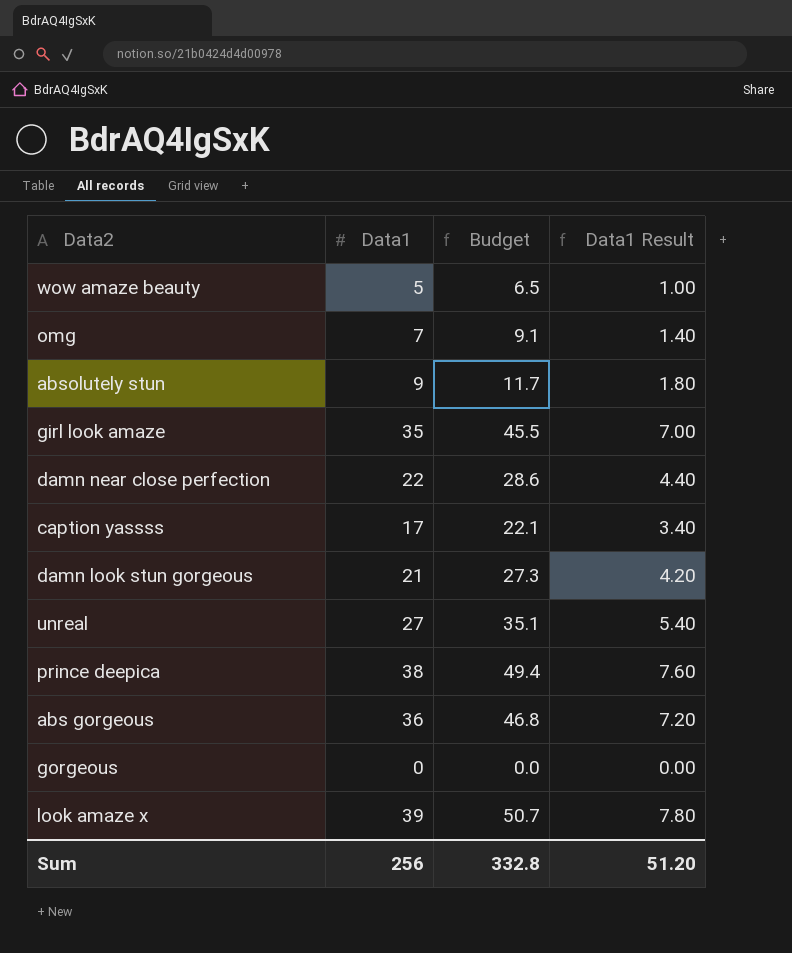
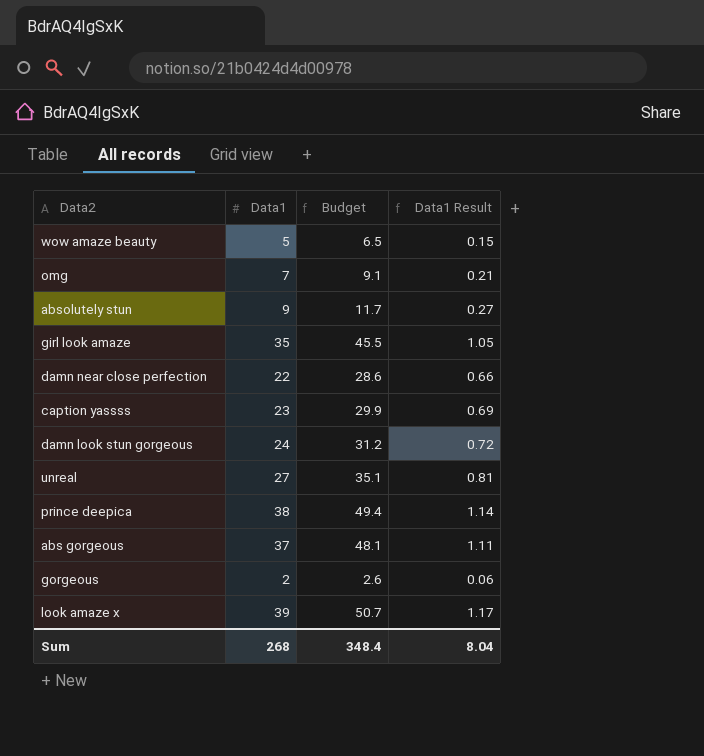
column Data1 Result | formula: [Data1] * 0.2 -> [Data1] * 0.03
caption yassss | Data1: 17 -> 23
caption yassss | Budget: 22.1 -> 29.9
damn look stun gorgeous | Data1: 21 -> 24
damn look stun gorgeous | Budget: 27.3 -> 31.2
abs gorgeous | Data1: 36 -> 37
abs gorgeous | Budget: 46.8 -> 48.1
gorgeous | Data1: 0 -> 2
gorgeous | Budget: 0.0 -> 2.6
Sum | Data1: 256 -> 268
Sum | Budget: 332.8 -> 348.4
Sum | Data1 Result: 51.20 -> 8.04

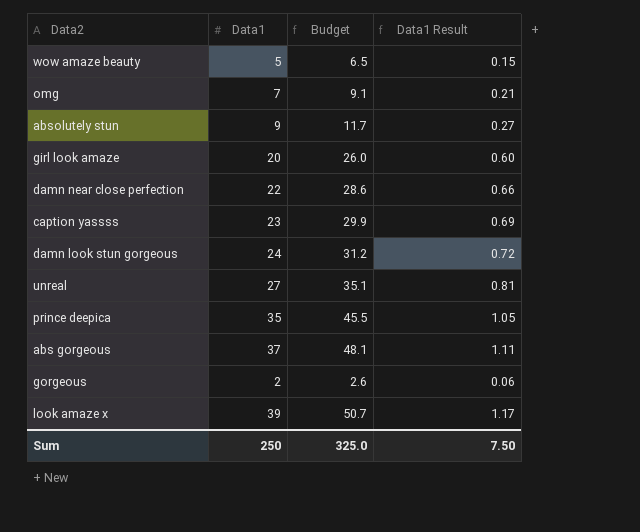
girl look amaze | Data1: 35 -> 20
girl look amaze | Budget: 45.5 -> 26.0
girl look amaze | Data1 Result: 1.05 -> 0.60
prince deepica | Data1: 38 -> 35
prince deepica | Budget: 49.4 -> 45.5
prince deepica | Data1 Result: 1.14 -> 1.05
Sum | Data1: 268 -> 250
Sum | Budget: 348.4 -> 325.0
Sum | Data1 Result: 8.04 -> 7.50

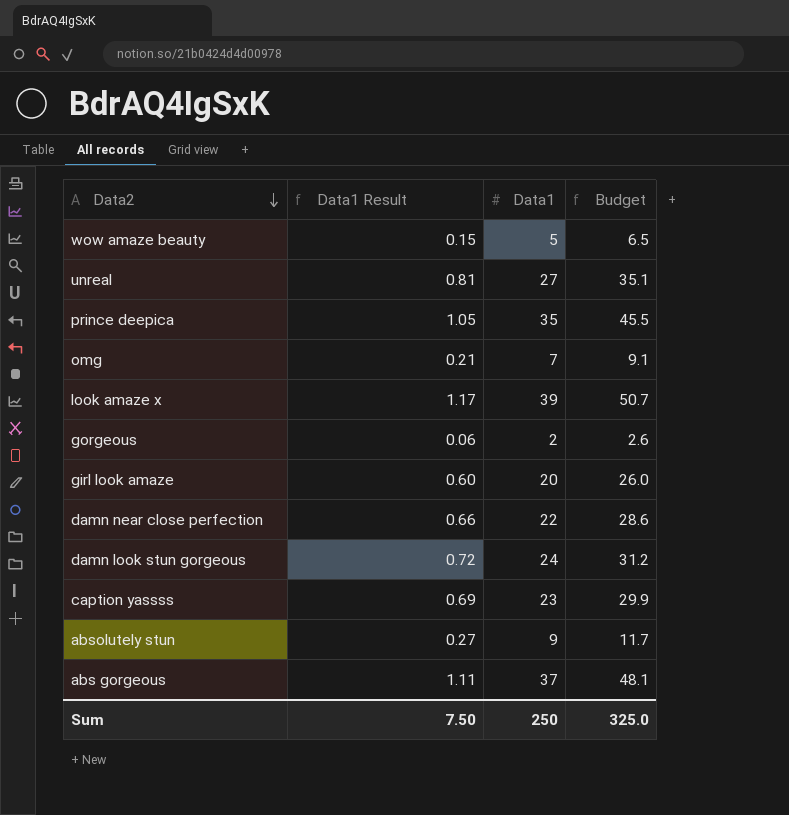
row order: none -> Data2 descending
column Data1 Result | position: 4 -> 2

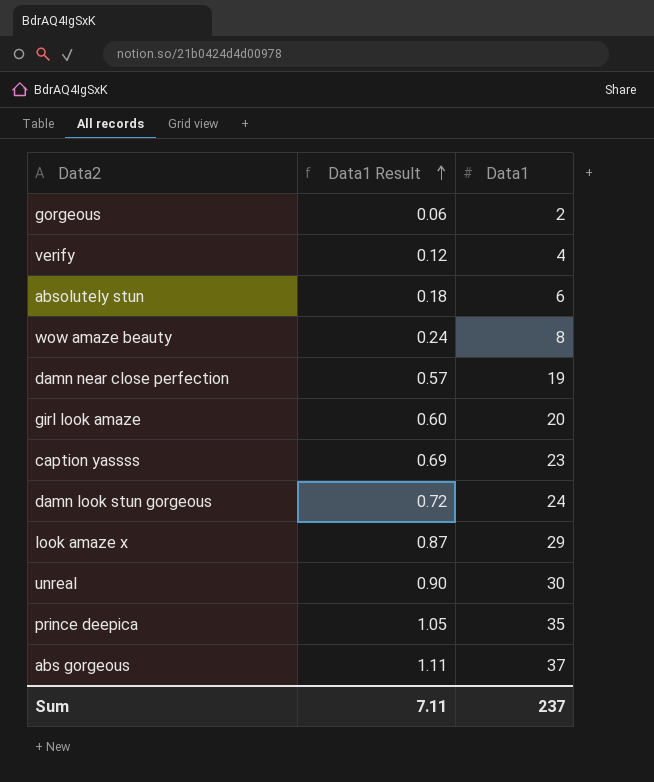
row order: Data2 descending -> Data1 Result ascending
column Budget | formula: [Data1] * 1.3 -> none
row omg: 0.21 | 7 | 9.1 -> none
row verify: none -> 0.12 | 4
absolutely stun | Data1 Result: 0.27 -> 0.18
absolutely stun | Data1: 9 -> 6
wow amaze beauty | Data1 Result: 0.15 -> 0.24
wow amaze beauty | Data1: 5 -> 8
damn near close perfection | Data1 Result: 0.66 -> 0.57
damn near close perfection | Data1: 22 -> 19
look amaze x | Data1 Result: 1.17 -> 0.87
look amaze x | Data1: 39 -> 29
unreal | Data1 Result: 0.81 -> 0.90
unreal | Data1: 27 -> 30
Sum | Data1 Result: 7.50 -> 7.11
Sum | Data1: 250 -> 237

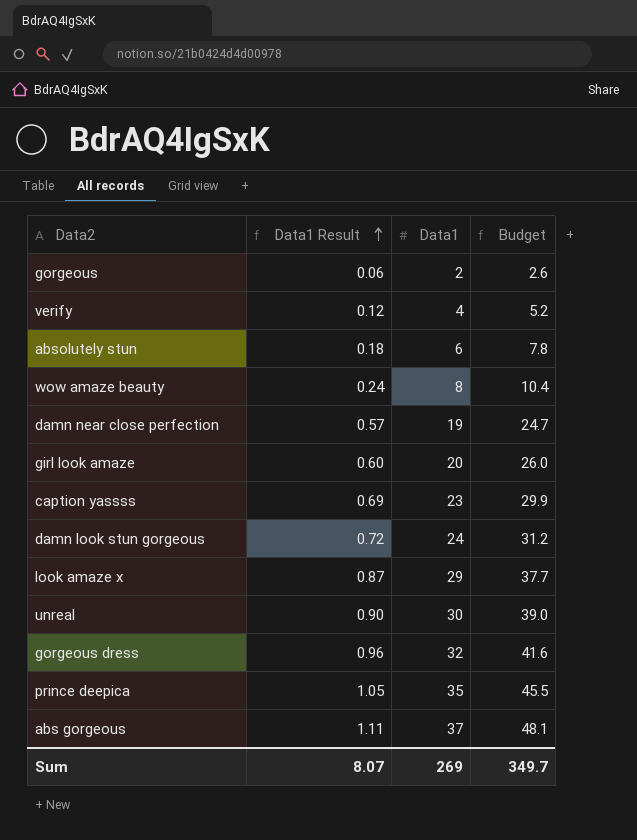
column Budget | formula: none -> [Data1] * 1.3
row gorgeous dress: none -> 0.96 | 32 | 41.6
Sum | Data1 Result: 7.11 -> 8.07
Sum | Data1: 237 -> 269

